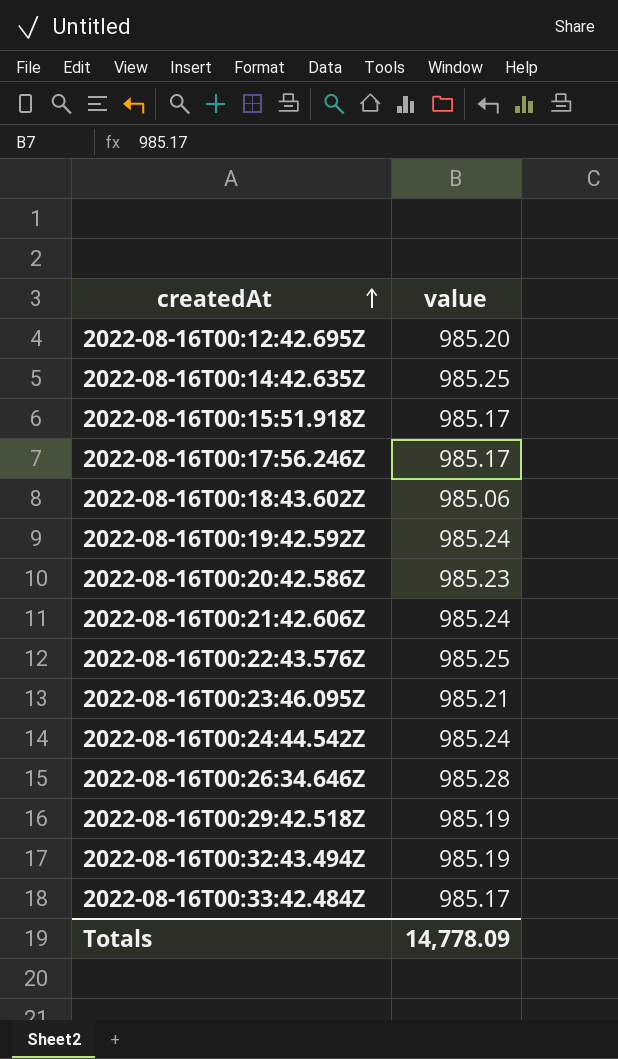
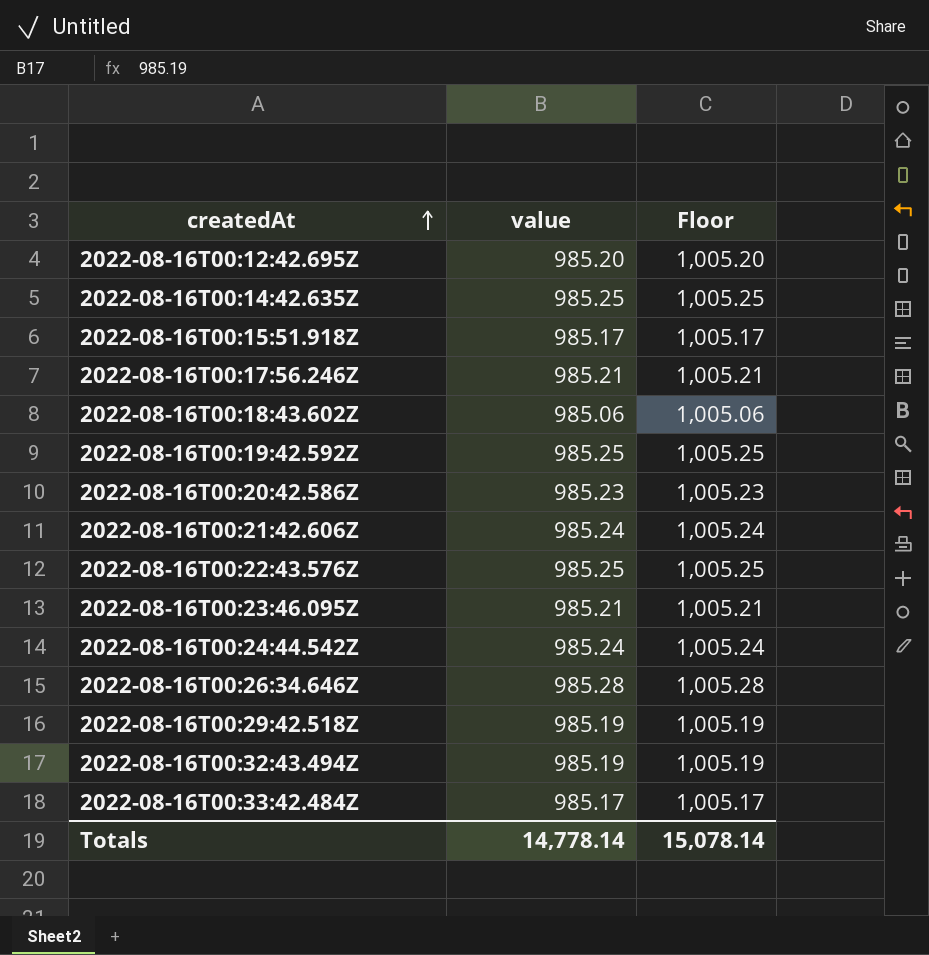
column Floor | formula: none -> [value] + 20
2022-08-16T00:17:56.246Z | value: 985.17 -> 985.21
2022-08-16T00:19:42.592Z | value: 985.24 -> 985.25
Totals | value: 14,778.09 -> 14,778.14

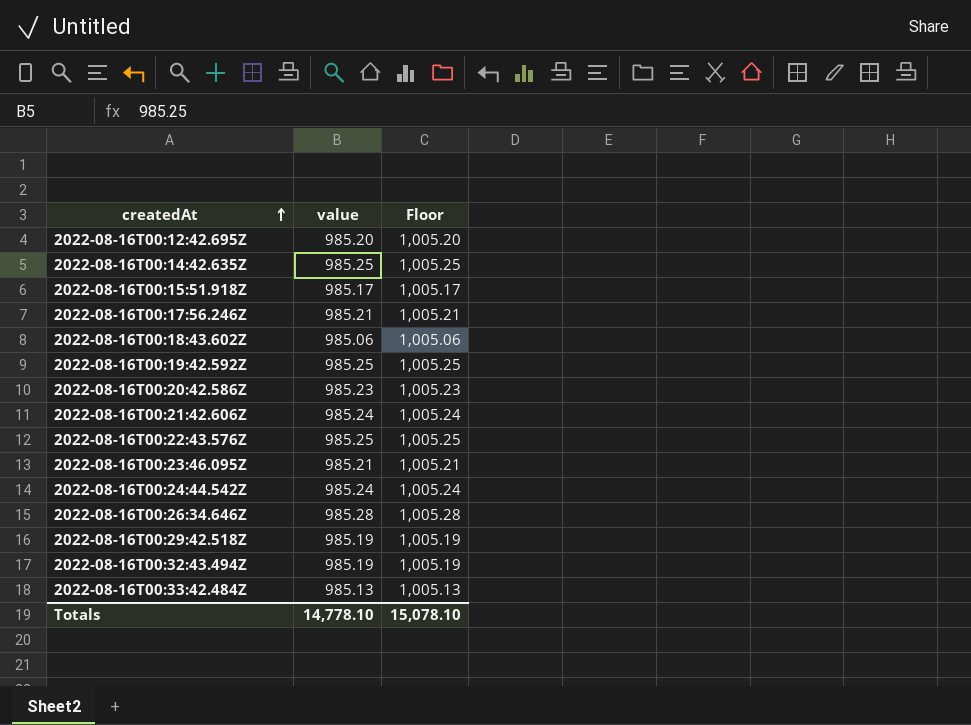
2022-08-16T00:33:42.484Z | value: 985.17 -> 985.13
2022-08-16T00:33:42.484Z | Floor: 1,005.17 -> 1,005.13
Totals | value: 14,778.14 -> 14,778.10
Totals | Floor: 15,078.14 -> 15,078.10

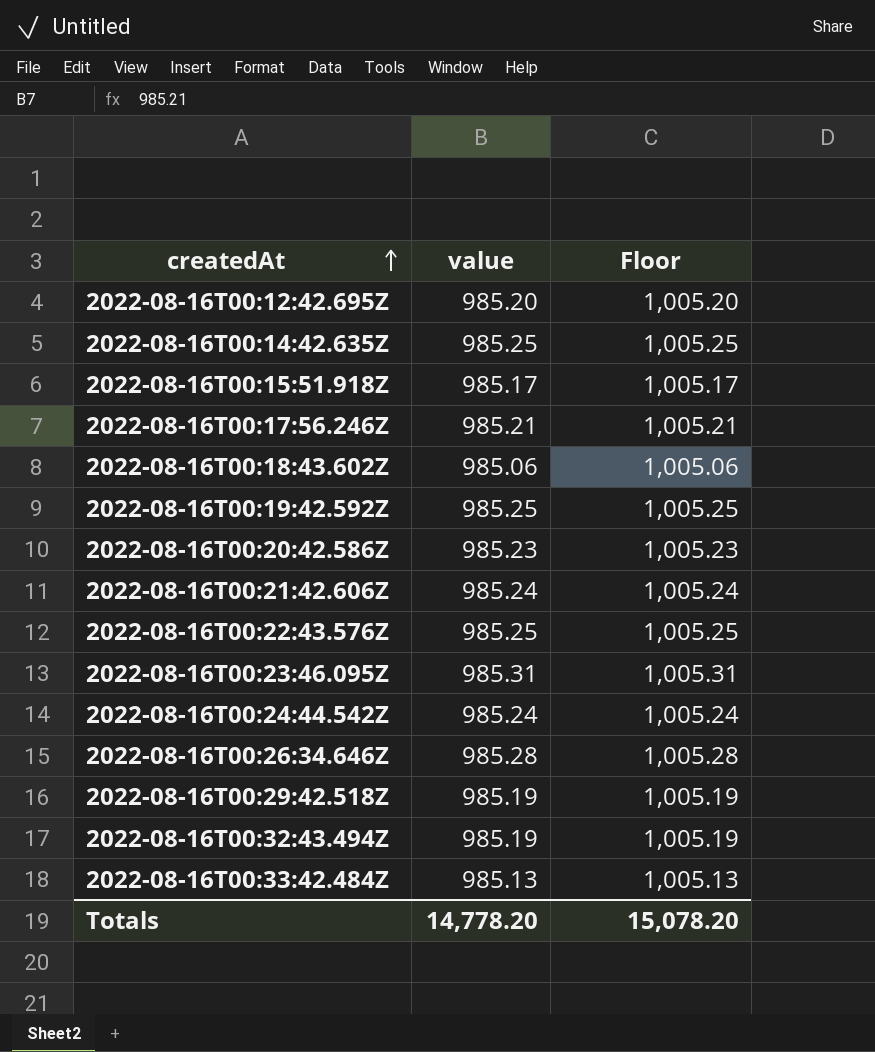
2022-08-16T00:23:46.095Z | value: 985.21 -> 985.31
2022-08-16T00:23:46.095Z | Floor: 1,005.21 -> 1,005.31
Totals | value: 14,778.10 -> 14,778.20
Totals | Floor: 15,078.10 -> 15,078.20

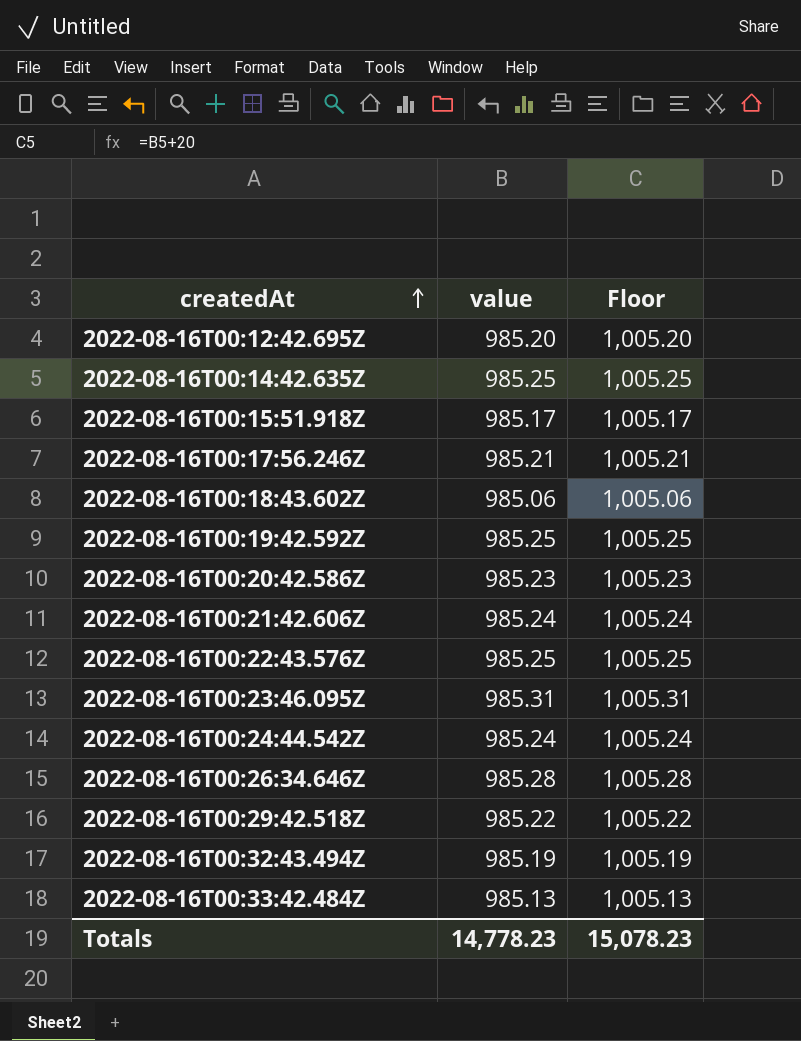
2022-08-16T00:29:42.518Z | value: 985.19 -> 985.22
2022-08-16T00:29:42.518Z | Floor: 1,005.19 -> 1,005.22
Totals | value: 14,778.20 -> 14,778.23
Totals | Floor: 15,078.20 -> 15,078.23

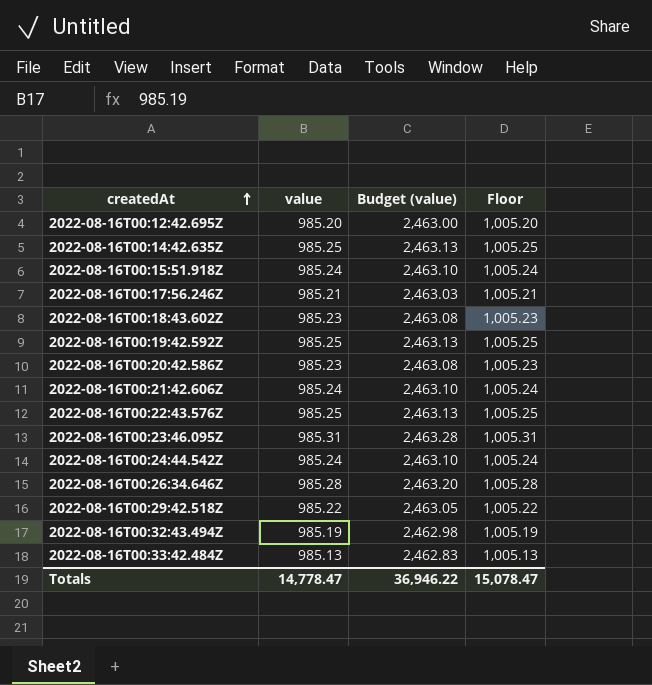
column Budget (value) | formula: none -> [value] * 2.5
2022-08-16T00:15:51.918Z | value: 985.17 -> 985.24
2022-08-16T00:15:51.918Z | Floor: 1,005.17 -> 1,005.24
2022-08-16T00:18:43.602Z | value: 985.06 -> 985.23
2022-08-16T00:18:43.602Z | Floor: 1,005.06 -> 1,005.23
Totals | value: 14,778.23 -> 14,778.47
Totals | Floor: 15,078.23 -> 15,078.47

